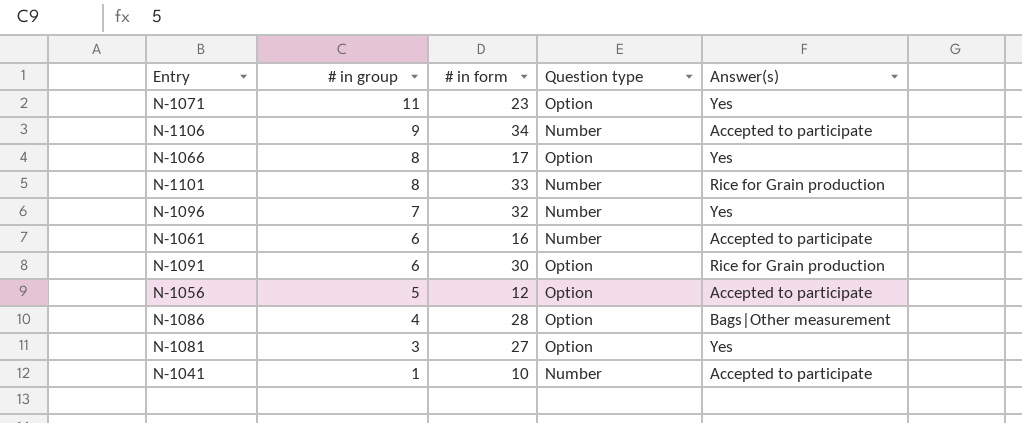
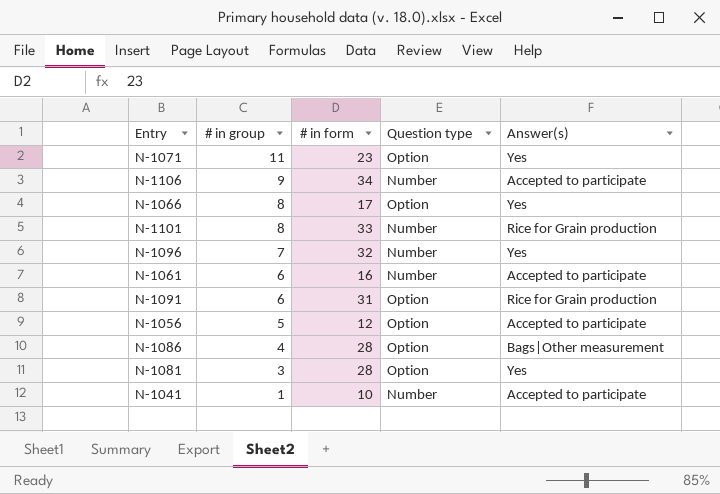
N-1091 | # in form: 30 -> 31
N-1081 | # in form: 27 -> 28

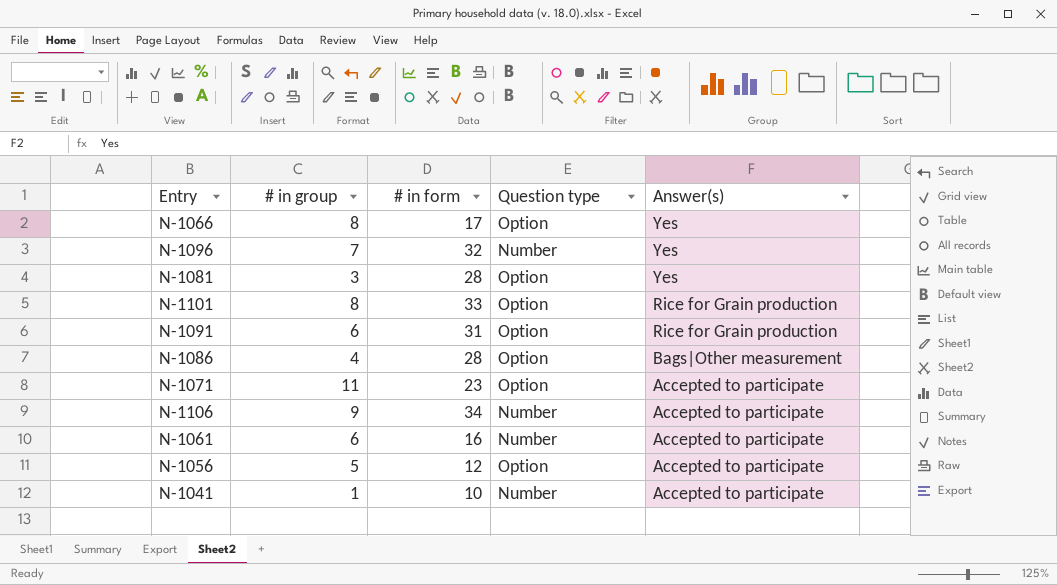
row order: # in group descending -> Answer(s) descending
N-1101 | Question type: Number -> Option
N-1071 | Answer(s): Yes -> Accepted to participate

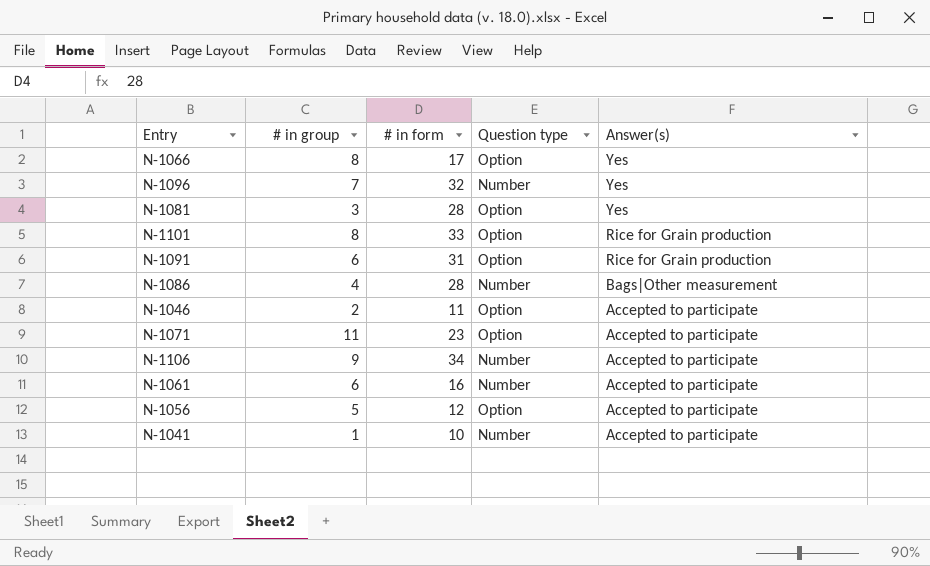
N-1086 | Question type: Option -> Number
row N-1046: none -> 2 | 11 | Option | Accepted to participate

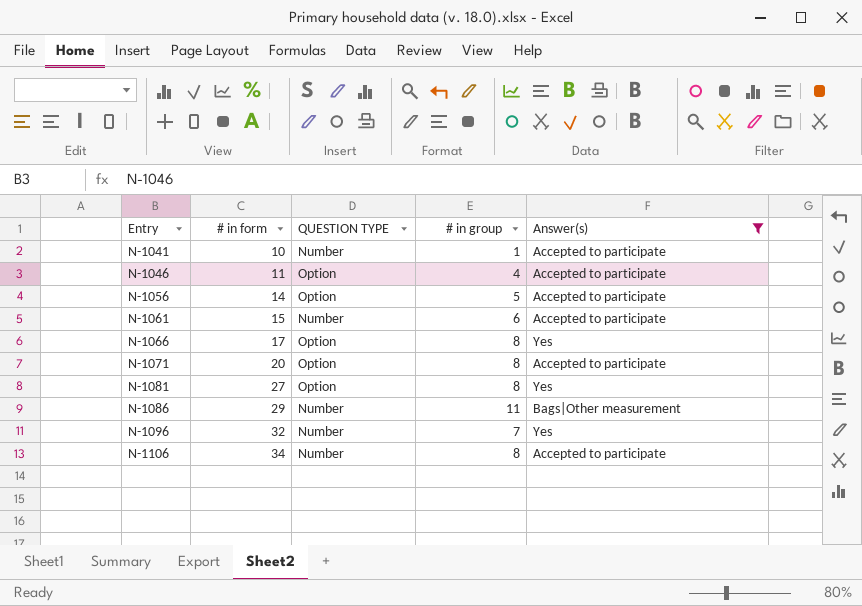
filter: none -> Answer(s) != Rice for Grain production
row order: Answer(s) descending -> Entry ascending
column name: Question type -> QUESTION TYPE
column # in group | position: 2 -> 4
N-1046 | # in group: 2 -> 4
N-1056 | # in form: 12 -> 14
N-1061 | # in form: 16 -> 15
N-1071 | # in form: 23 -> 20
N-1071 | # in group: 11 -> 8
N-1081 | # in form: 28 -> 27
N-1081 | # in group: 3 -> 8
N-1086 | # in form: 28 -> 29
N-1086 | # in group: 4 -> 11
N-1106 | # in group: 9 -> 8

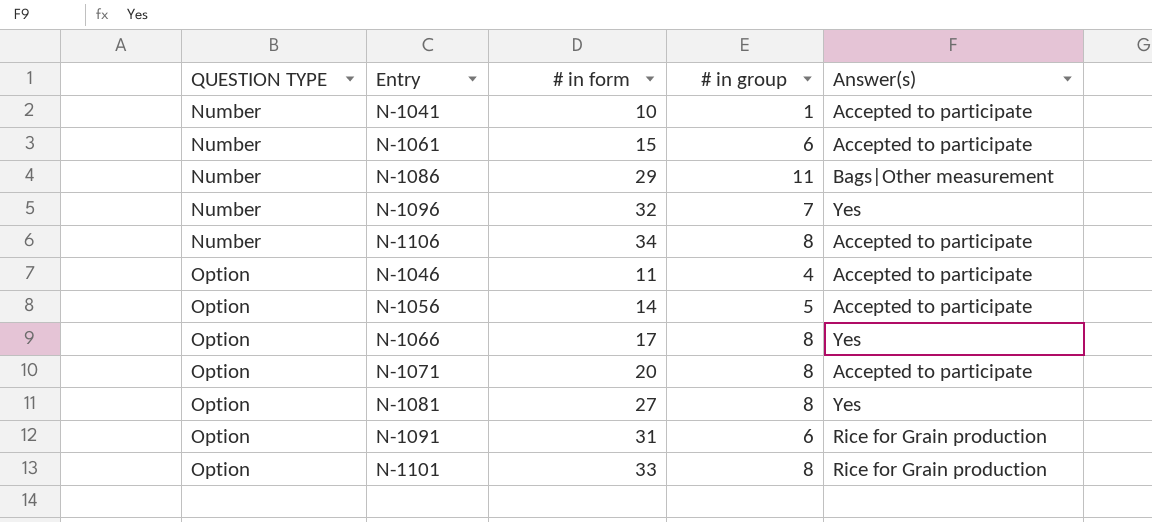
filter: Answer(s) != Rice for Grain production -> none
row order: Entry ascending -> QUESTION TYPE ascending
column QUESTION TYPE | position: 3 -> 1

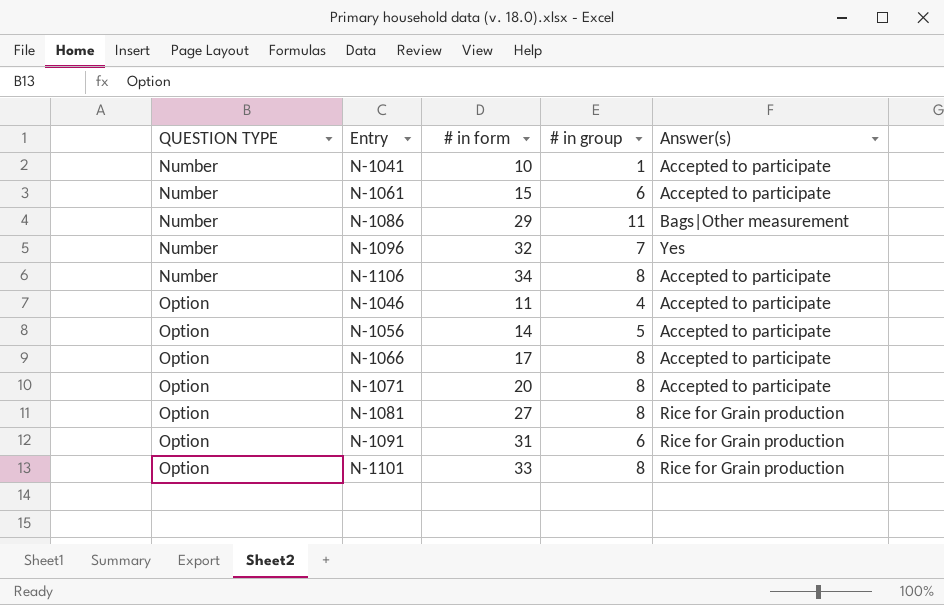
N-1066 | Answer(s): Yes -> Accepted to participate
N-1081 | Answer(s): Yes -> Rice for Grain production

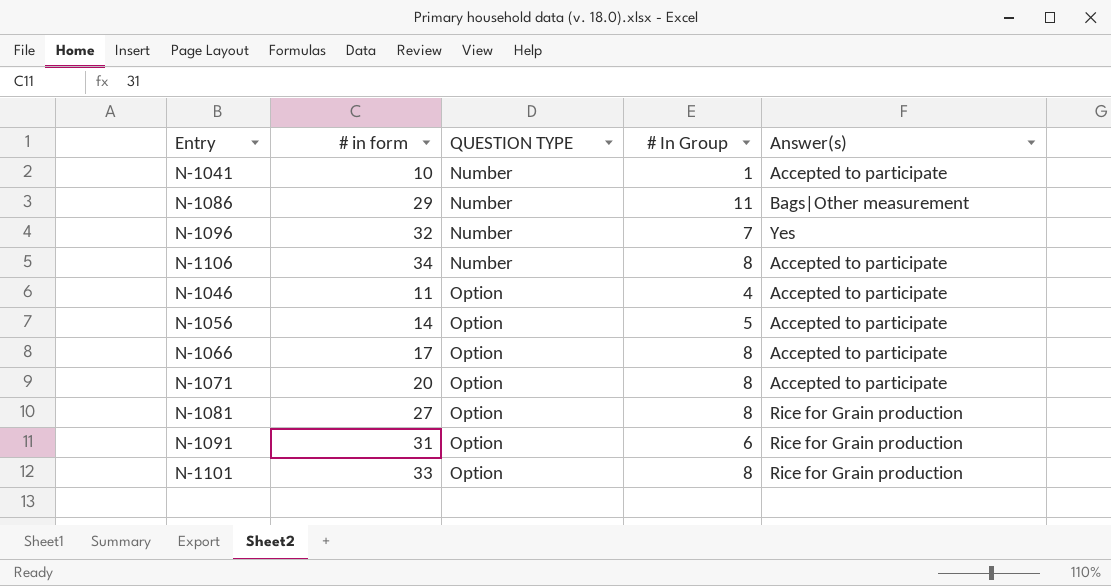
column QUESTION TYPE | position: 1 -> 3
column name: # in group -> # In Group
row N-1061: Number | 15 | 6 | Accepted to participate -> none

